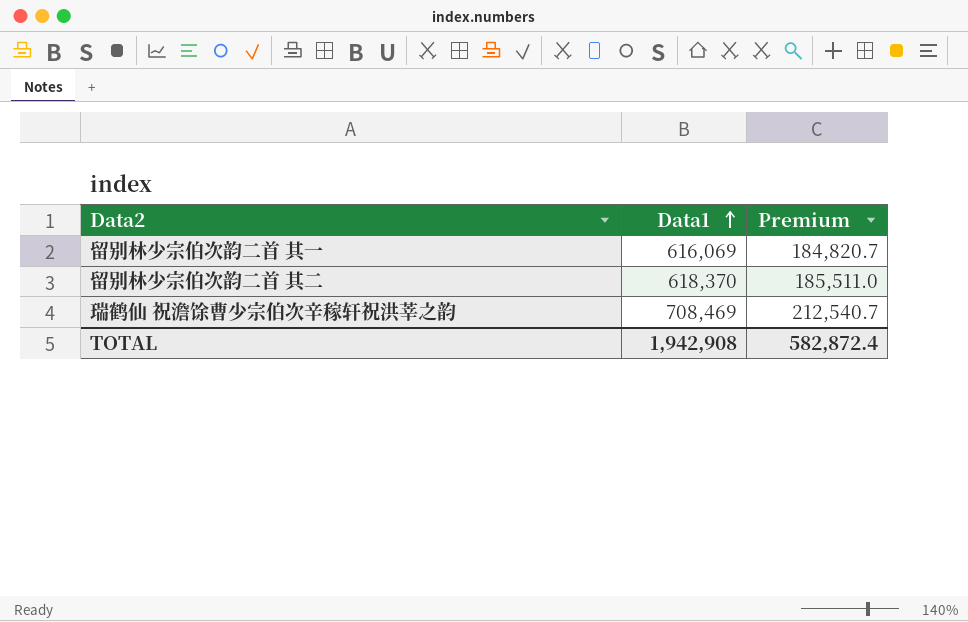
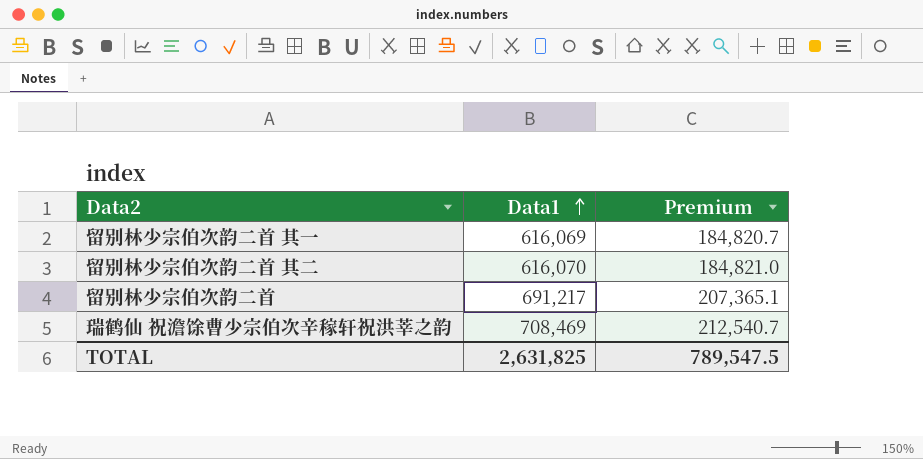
留别林少宗伯次韵二首 其二 | Data1: 618,370 -> 616,070
留别林少宗伯次韵二首 其二 | Premium: 185,511.0 -> 184,821.0
row 留别林少宗伯次韵二首: none -> 691,217 | 207,365.1
TOTAL | Data1: 1,942,908 -> 2,631,825
TOTAL | Premium: 582,872.4 -> 789,547.5

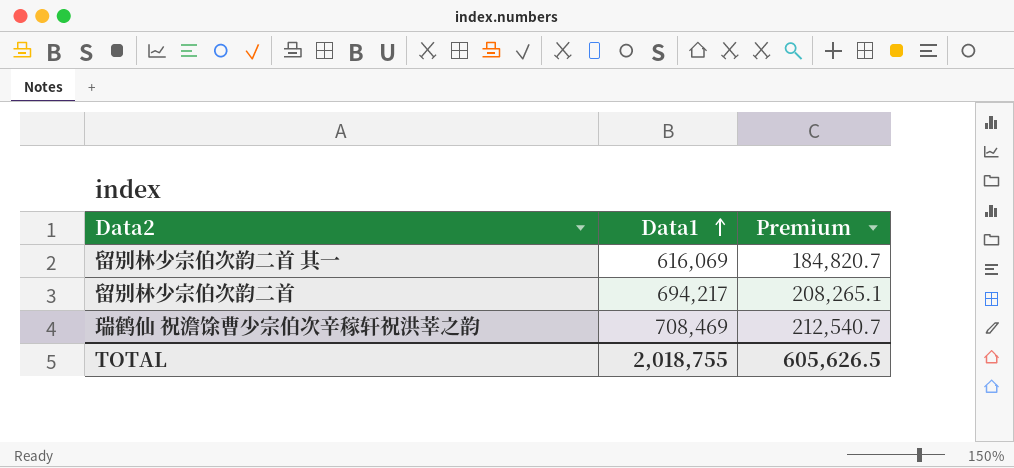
row 留别林少宗伯次韵二首 其二: 616,070 | 184,821.0 -> none
留别林少宗伯次韵二首 | Data1: 691,217 -> 694,217
留别林少宗伯次韵二首 | Premium: 207,365.1 -> 208,265.1
TOTAL | Data1: 2,631,825 -> 2,018,755
TOTAL | Premium: 789,547.5 -> 605,626.5

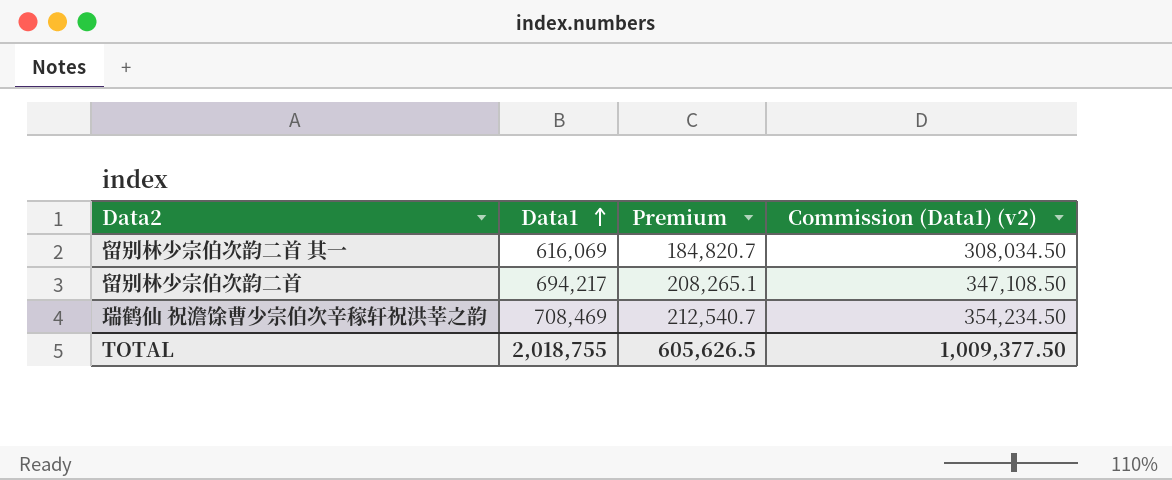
column Commission (Data1) (v2) | formula: none -> [Data1] * 0.5

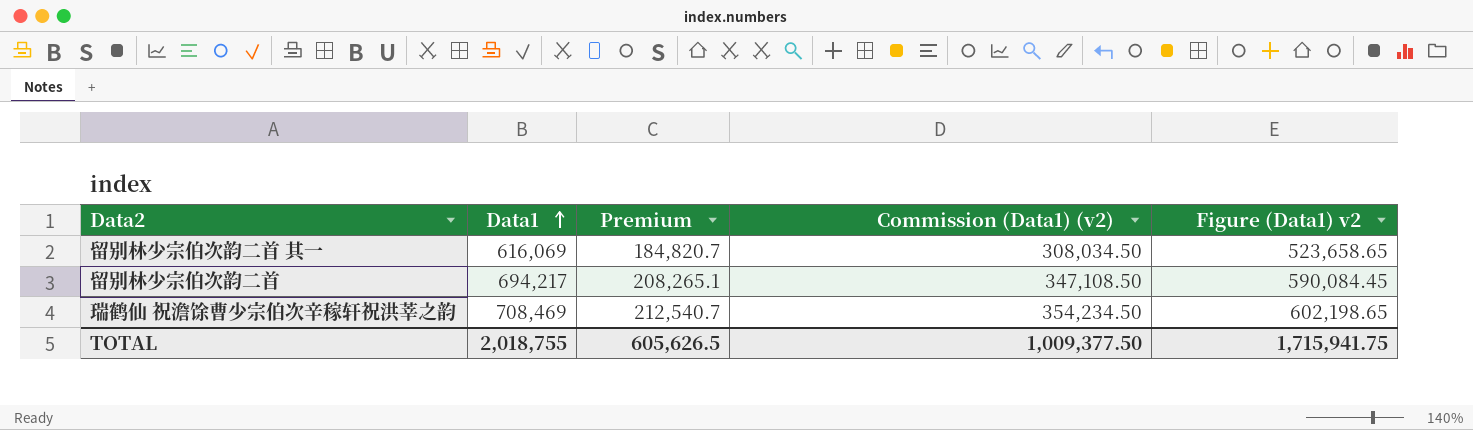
column Figure (Data1) v2 | formula: none -> [Data1] * 0.85

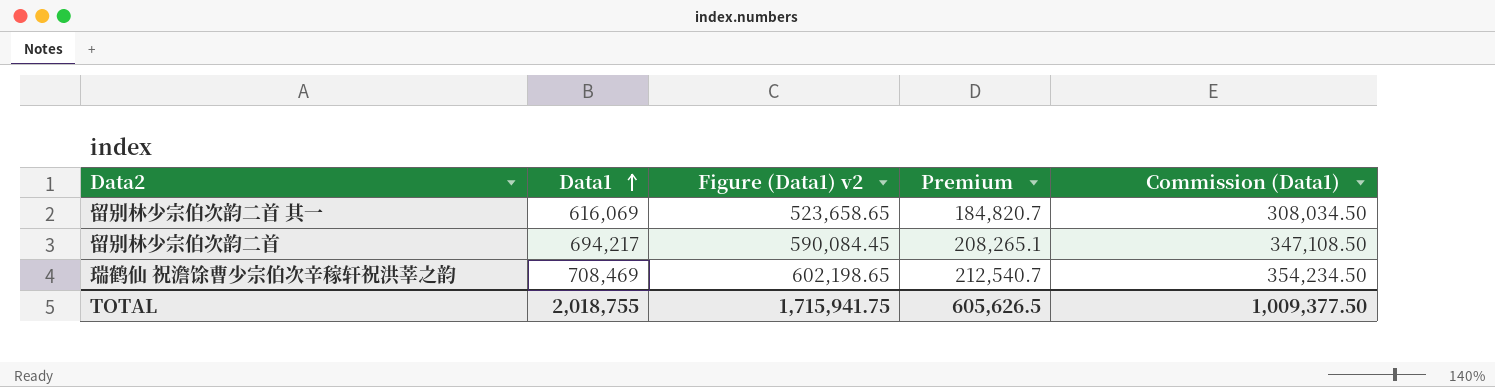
column Figure (Data1) v2 | position: 5 -> 3
column name: Commission (Data1) (v2) -> Commission (Data1)

